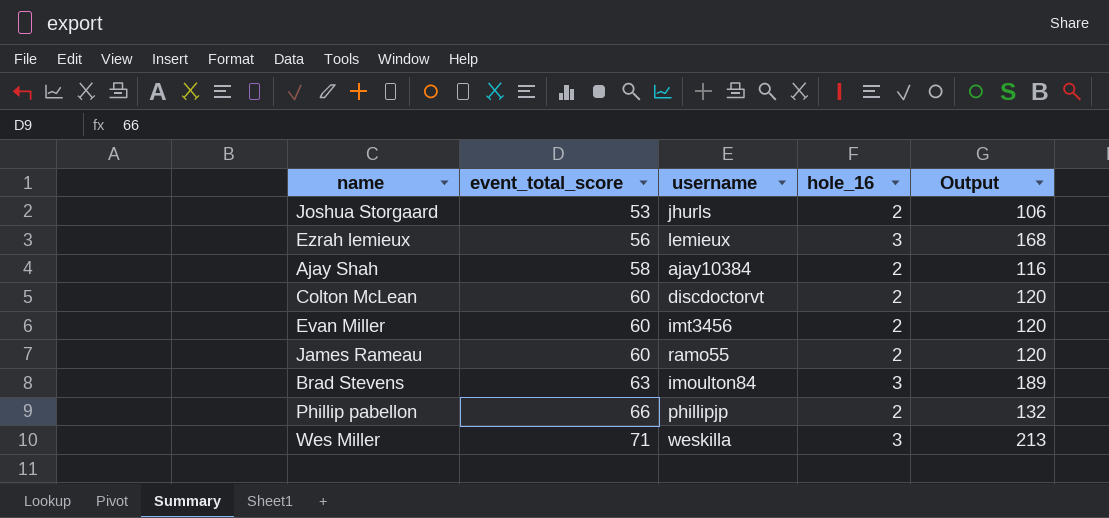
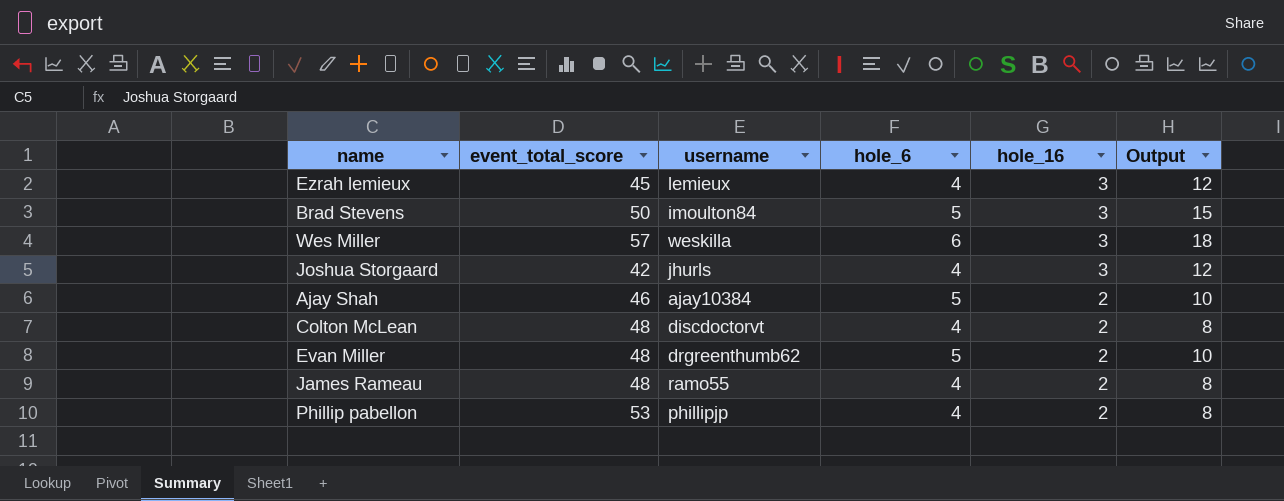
row order: event_total_score ascending -> hole_16 descending
column hole_6 | position: none -> 4
column Output | formula: [event_total_score] * [hole_16] -> [hole_6] * [hole_16]
Ezrah lemieux | event_total_score: 56 -> 45
Brad Stevens | event_total_score: 63 -> 50
Wes Miller | event_total_score: 71 -> 57
Joshua Storgaard | event_total_score: 53 -> 42
Joshua Storgaard | hole_16: 2 -> 3
Ajay Shah | event_total_score: 58 -> 46
Colton McLean | event_total_score: 60 -> 48
Evan Miller | event_total_score: 60 -> 48
Evan Miller | username: imt3456 -> drgreenthumb62
James Rameau | event_total_score: 60 -> 48
Phillip pabellon | event_total_score: 66 -> 53

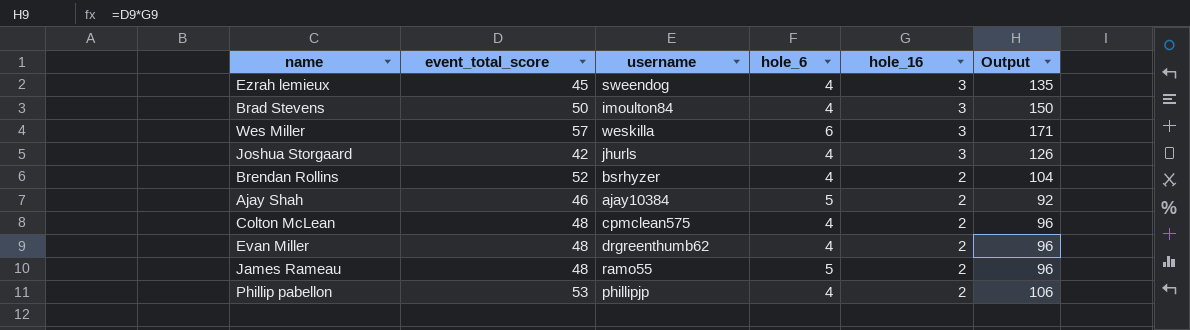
column Output | formula: [hole_6] * [hole_16] -> [event_total_score] * [hole_16]
Ezrah lemieux | username: lemieux -> sweendog
Brad Stevens | hole_6: 5 -> 4
row Brendan Rollins: none -> 52 | bsrhyzer | 4 | 2 | 104
Colton McLean | username: discdoctorvt -> cpmclean575
Evan Miller | hole_6: 5 -> 4
James Rameau | hole_6: 4 -> 5

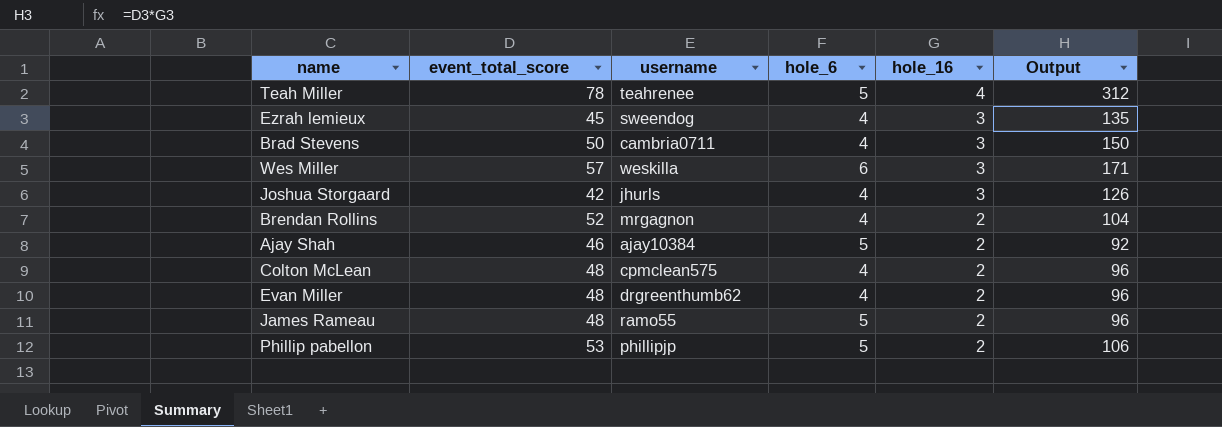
row Teah Miller: none -> 78 | teahrenee | 5 | 4 | 312
Brad Stevens | username: imoulton84 -> cambria0711
Brendan Rollins | username: bsrhyzer -> mrgagnon
Phillip pabellon | hole_6: 4 -> 5

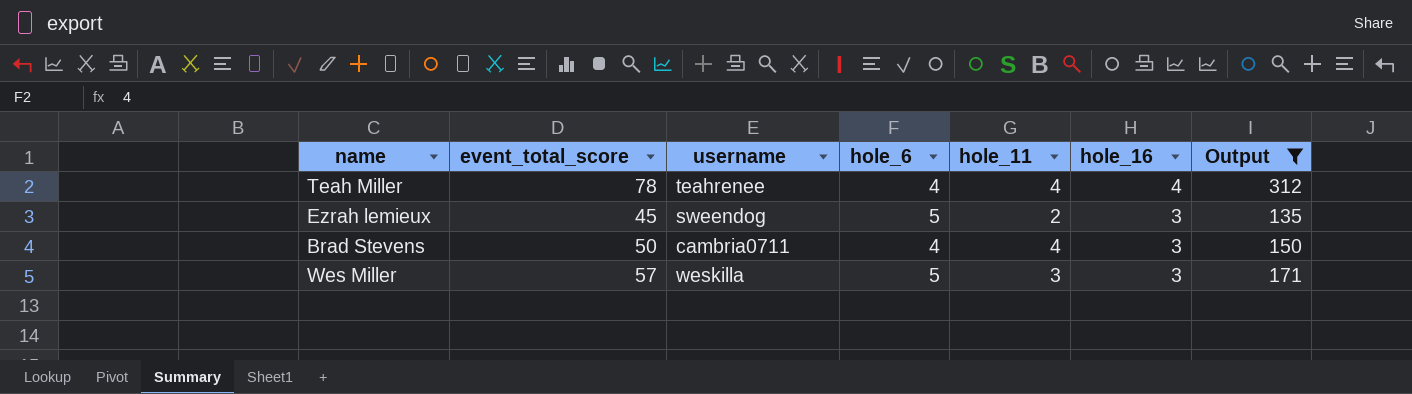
filter: none -> Output >= 135
column hole_11 | position: none -> 5
Teah Miller | hole_6: 5 -> 4
Ezrah lemieux | hole_6: 4 -> 5
Wes Miller | hole_6: 6 -> 5

